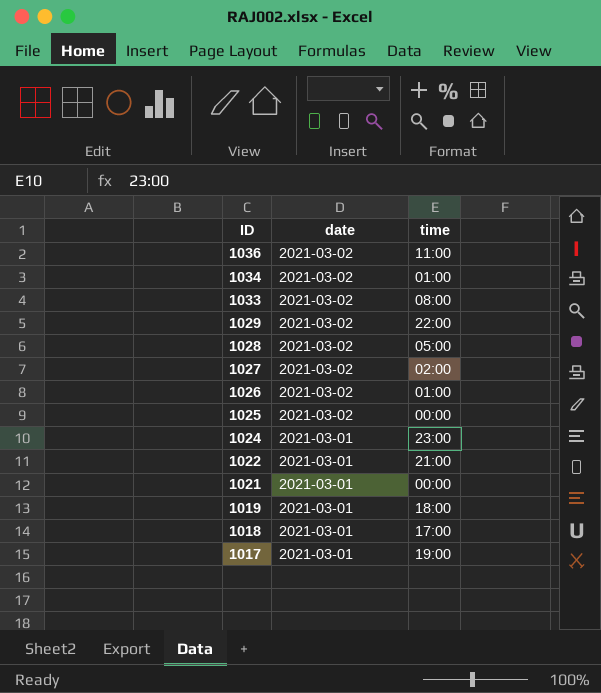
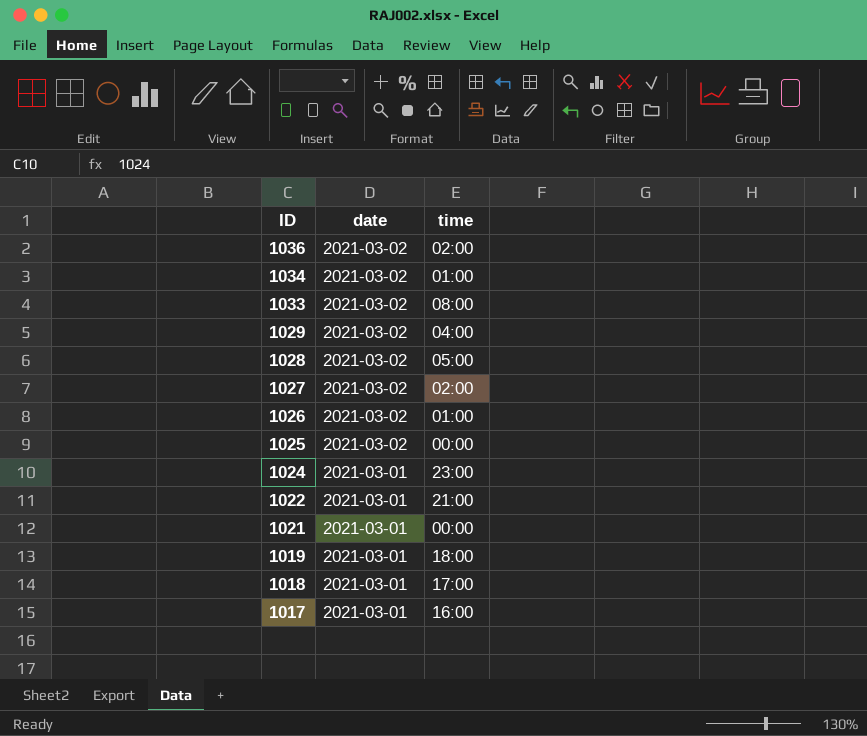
1036 | time: 11:00 -> 02:00
1029 | time: 22:00 -> 04:00
1017 | time: 19:00 -> 16:00

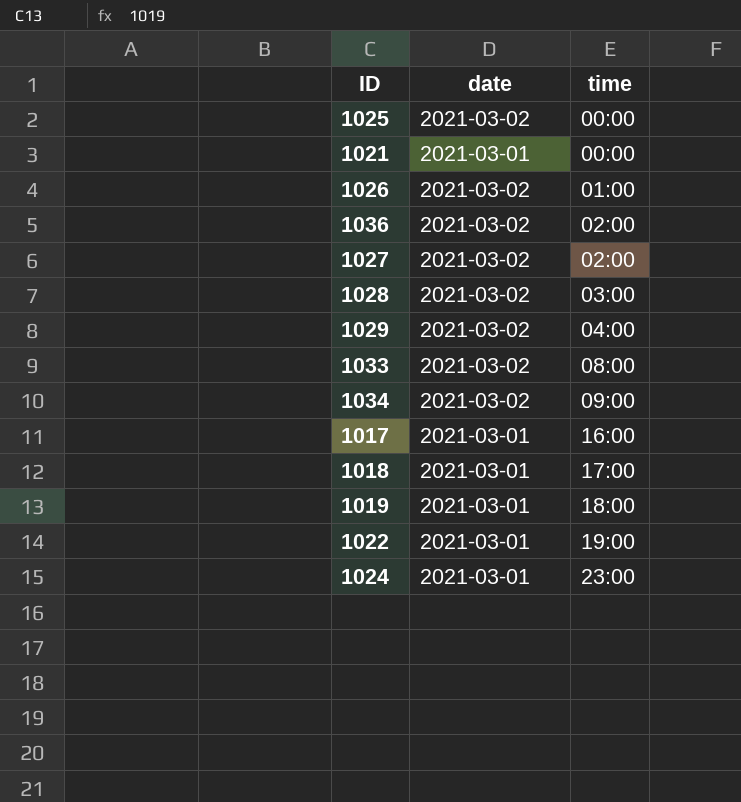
row order: ID descending -> time ascending
1028 | time: 05:00 -> 03:00
1034 | time: 01:00 -> 09:00
1022 | time: 21:00 -> 19:00

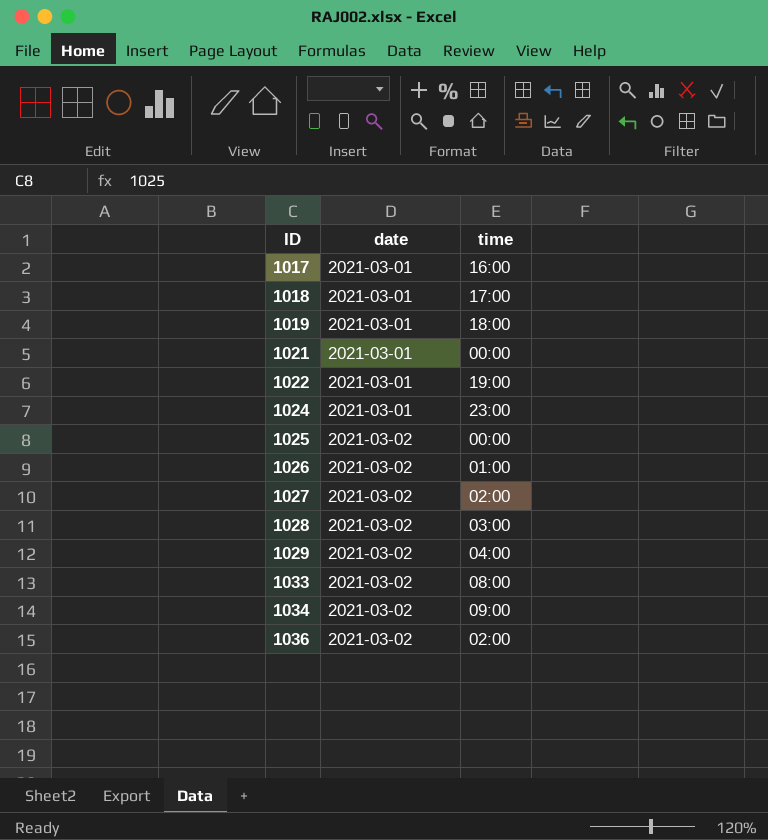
row order: time ascending -> ID ascending

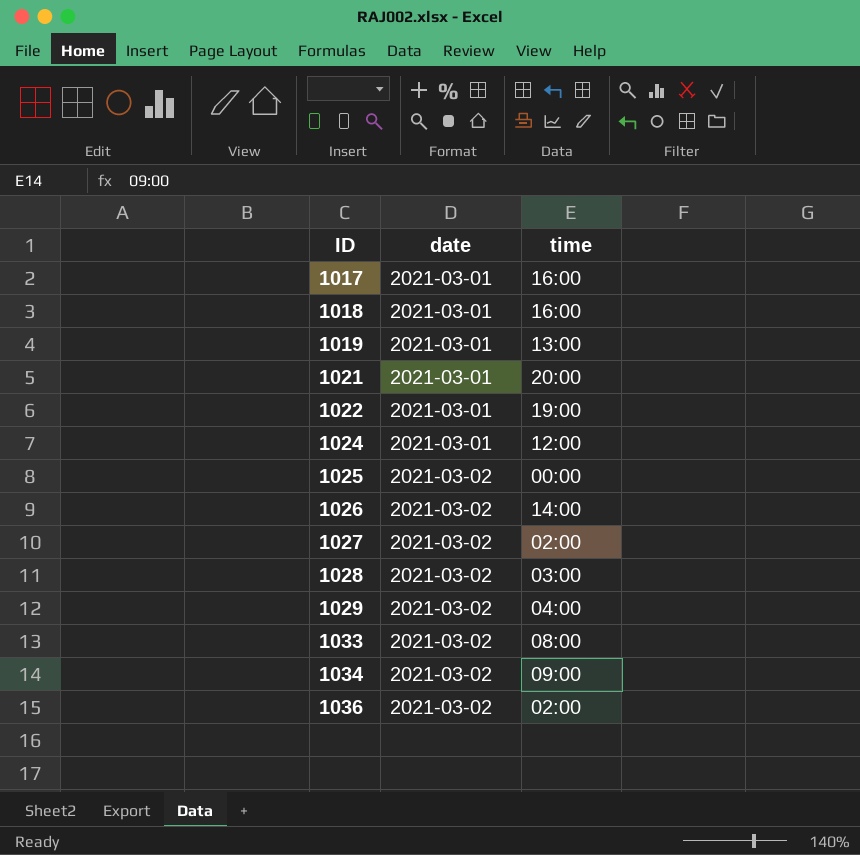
1018 | time: 17:00 -> 16:00
1019 | time: 18:00 -> 13:00
1021 | time: 00:00 -> 20:00
1024 | time: 23:00 -> 12:00
1026 | time: 01:00 -> 14:00

